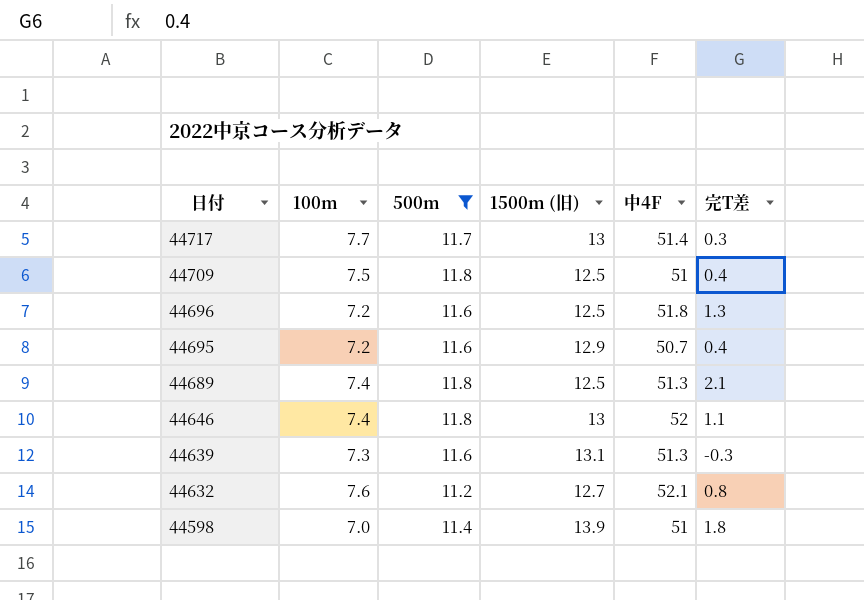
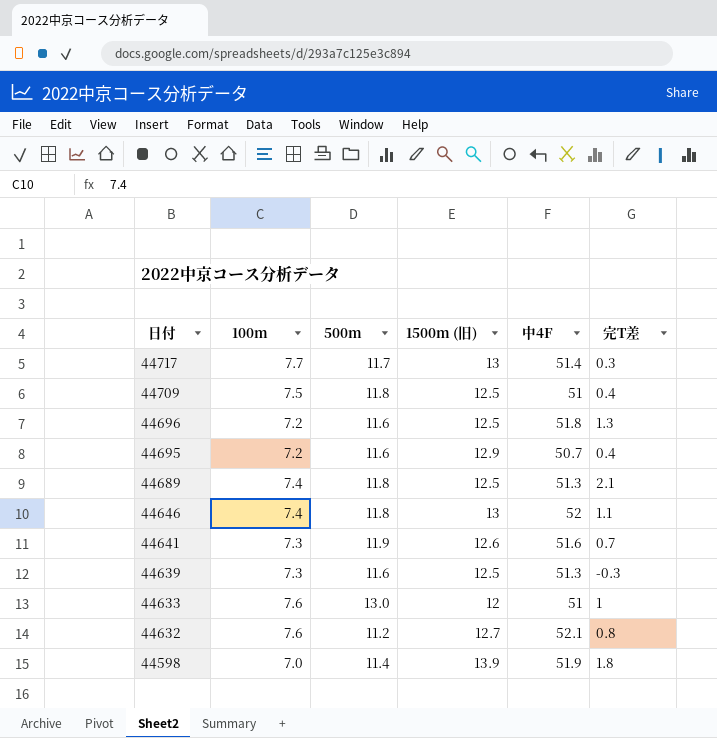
filter: 500m <= 11.8 -> none
44639 | 1500m (旧): 13.1 -> 12.5
44598 | 中4F: 51 -> 51.9

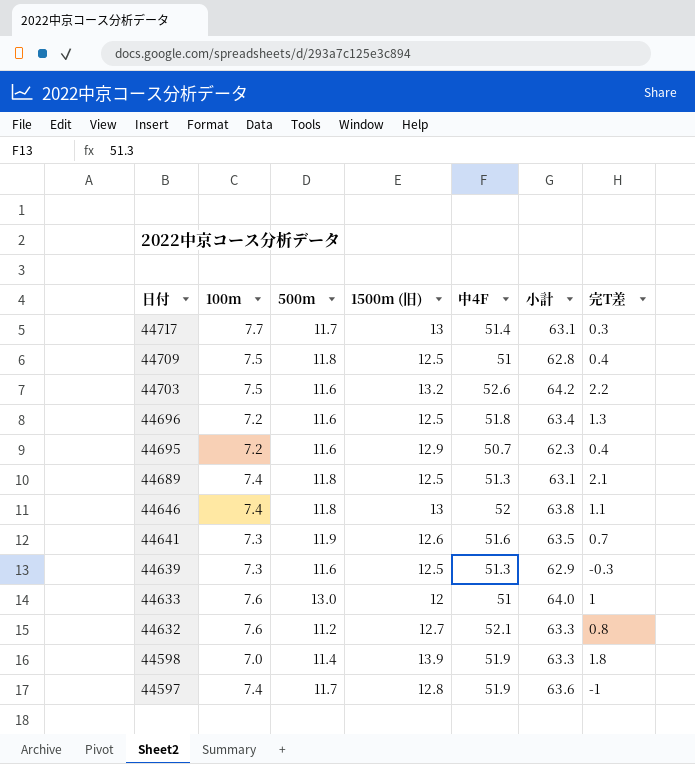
column 小計 | formula: none -> [500m] + [中4F]
row 44703: none -> 7.5 | 11.6 | 13.2 | 52.6 | 64.2 | 2.2
row 44597: none -> 7.4 | 11.7 | 12.8 | 51.9 | 63.6 | -1

